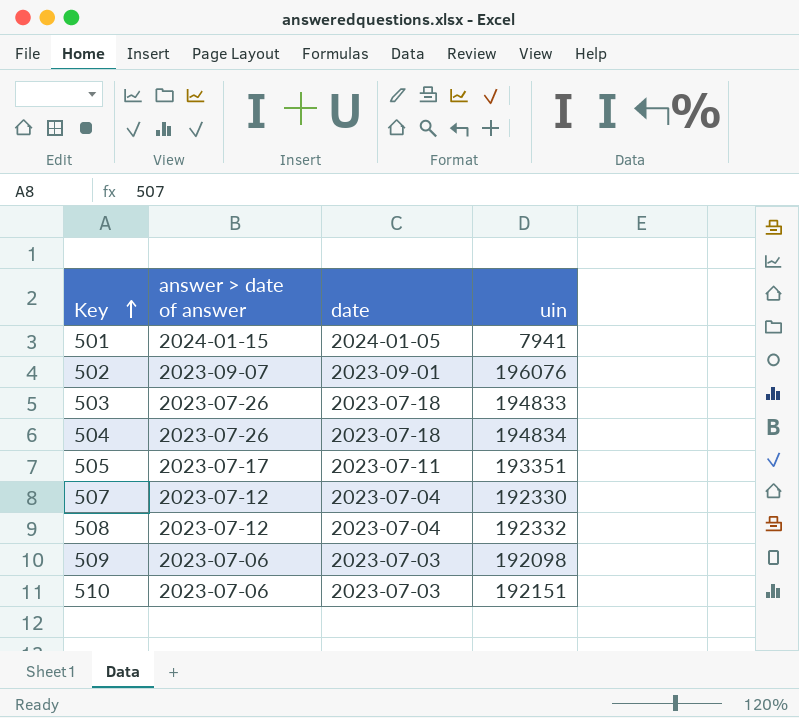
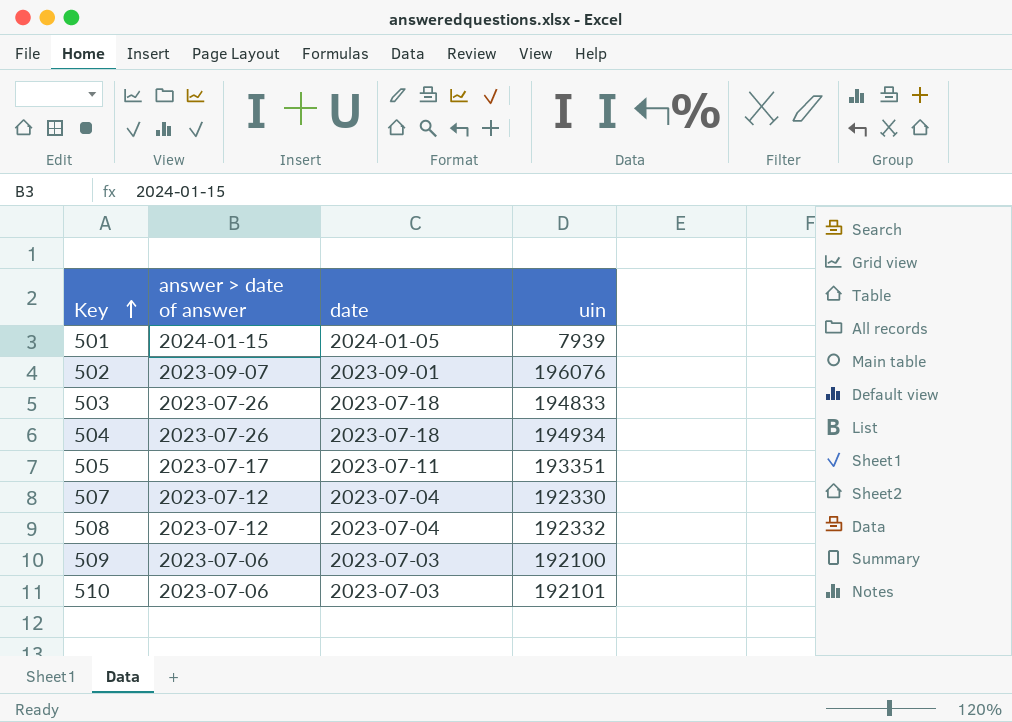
501 | uin: 7941 -> 7939
504 | uin: 194834 -> 194934
509 | uin: 192098 -> 192100
510 | uin: 192151 -> 192101

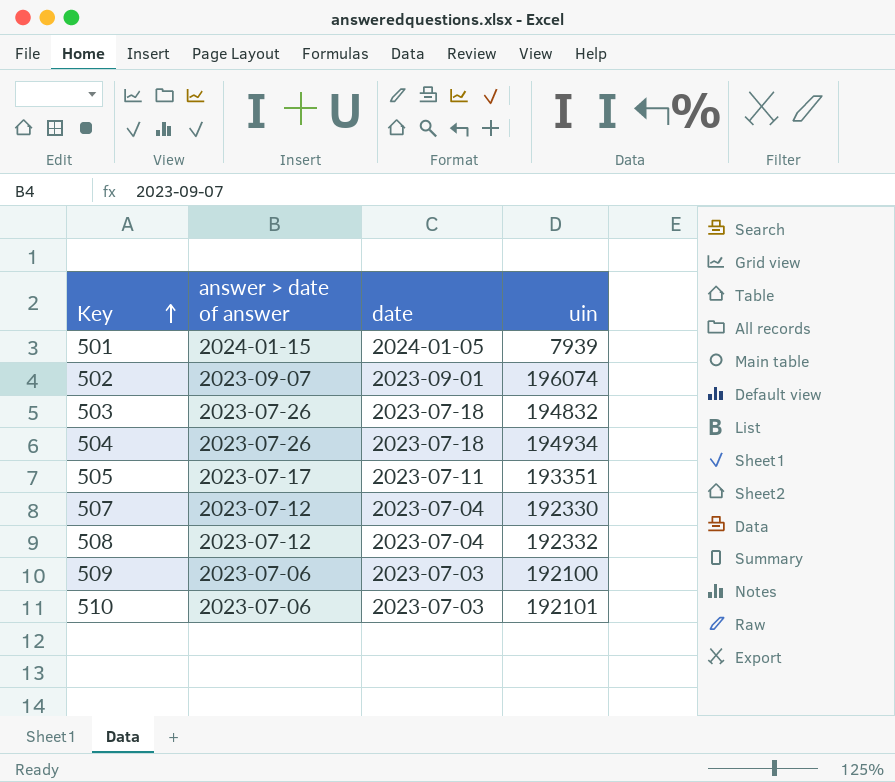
502 | uin: 196076 -> 196074
503 | uin: 194833 -> 194832

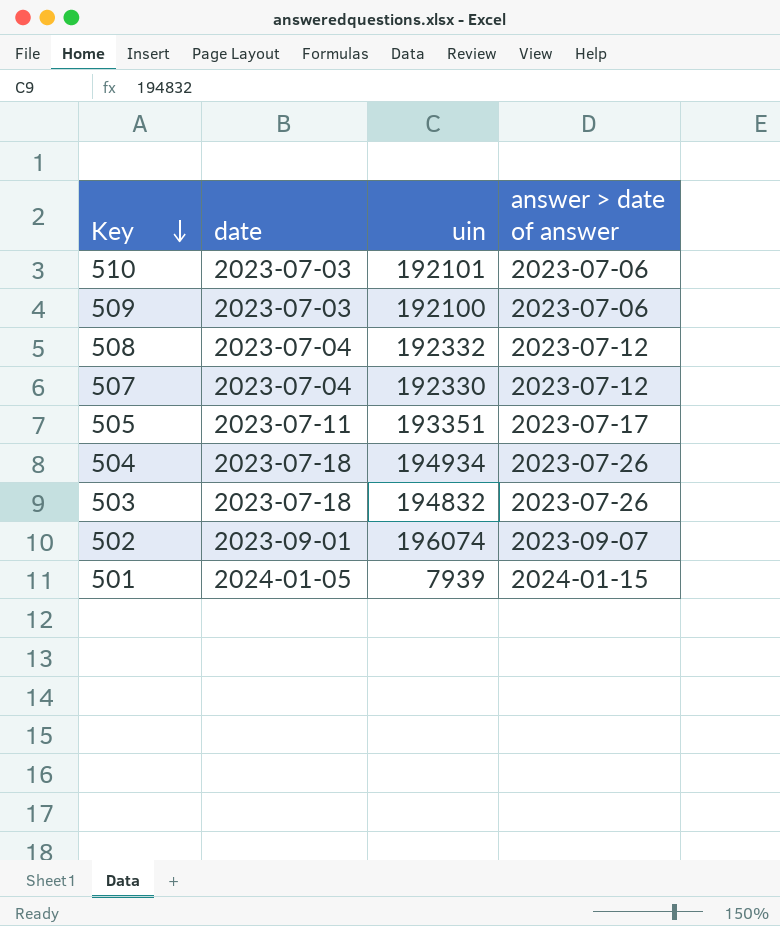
row order: Key ascending -> Key descending
column answer > date of answer | position: 2 -> 4

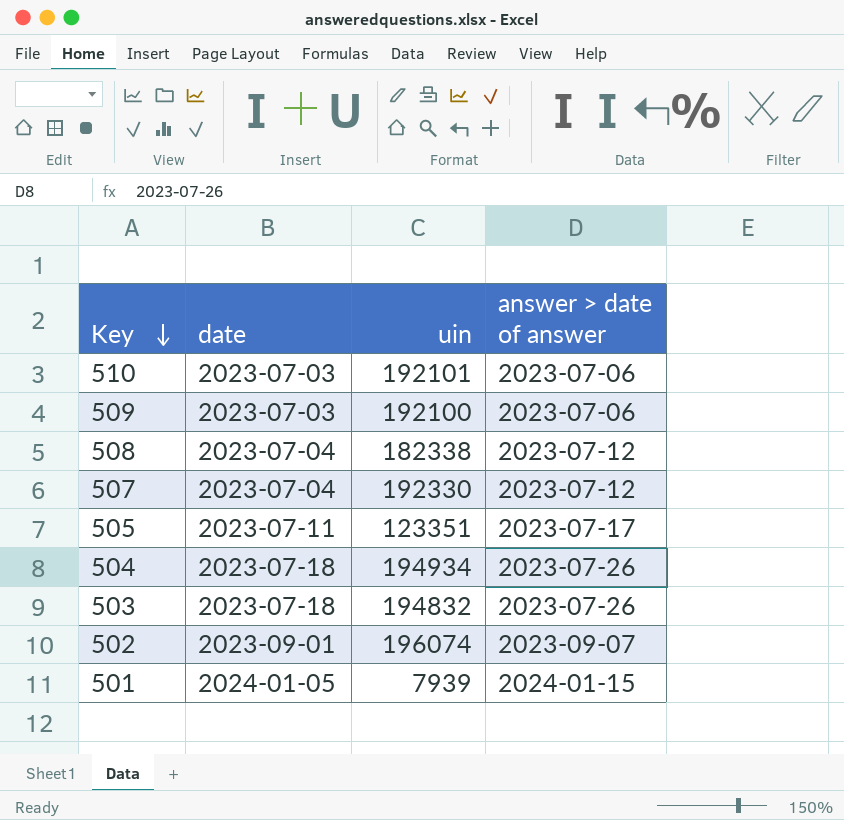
508 | uin: 192332 -> 182338
505 | uin: 193351 -> 123351

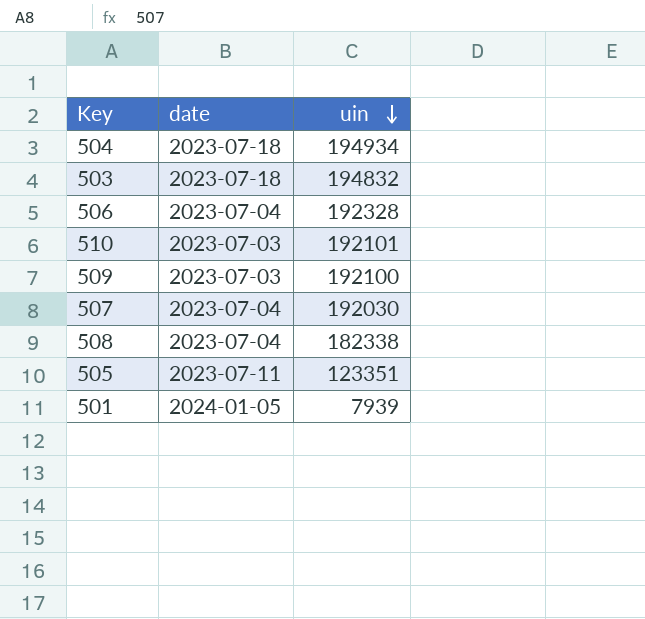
row order: Key descending -> uin descending
column answer > date of answer | position: 4 -> none
row 502: 2023-09-01 | 196074 | 2023-09-07 -> none
row 506: none -> 2023-07-04 | 192328
507 | uin: 192330 -> 192030

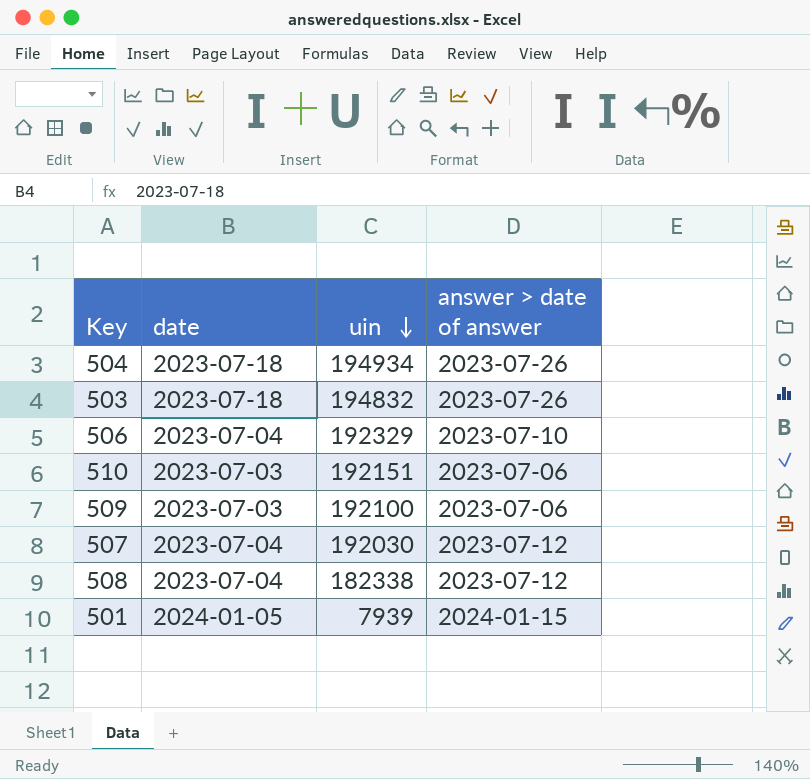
column answer > date of answer | position: none -> 4
row 505: 2023-07-11 | 123351 -> none
506 | uin: 192328 -> 192329
510 | uin: 192101 -> 192151

